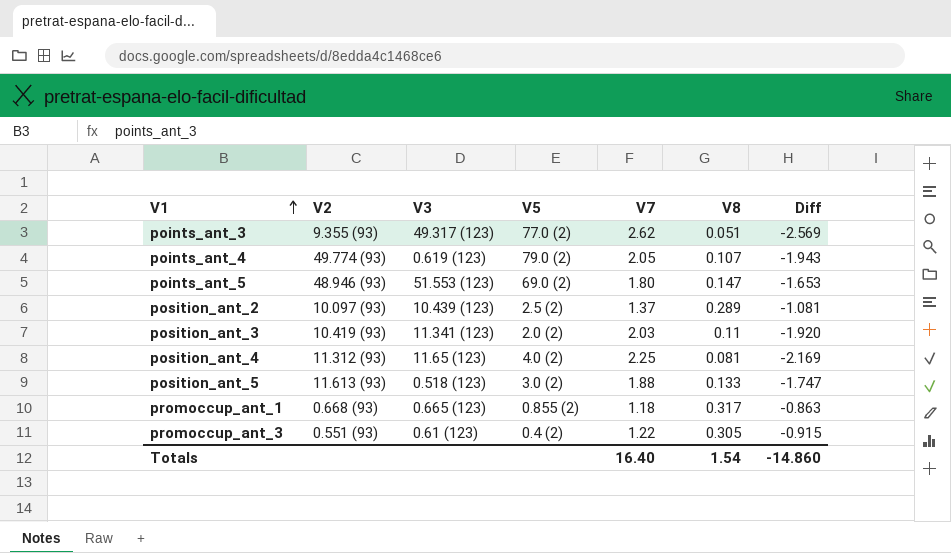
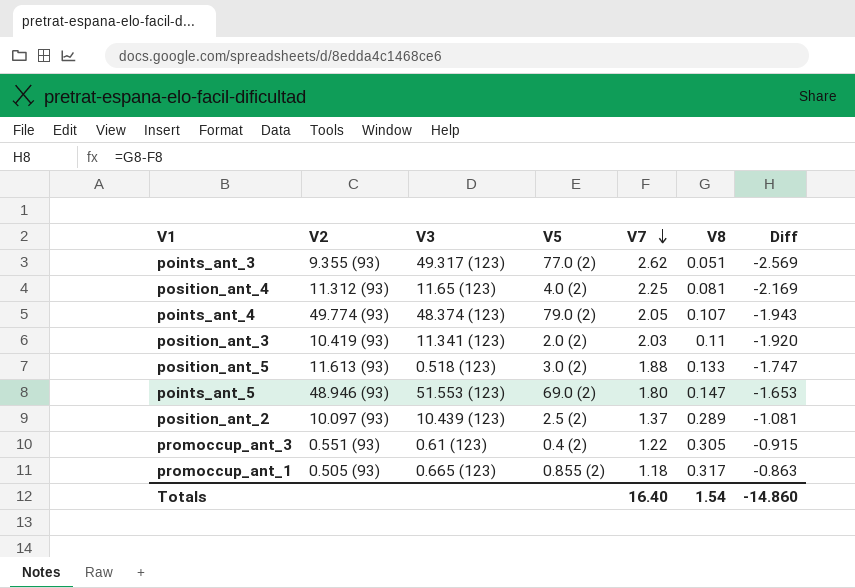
row order: V1 ascending -> V7 descending
points_ant_4 | V3: 0.619 (123) -> 48.374 (123)
promoccup_ant_1 | V2: 0.668 (93) -> 0.505 (93)

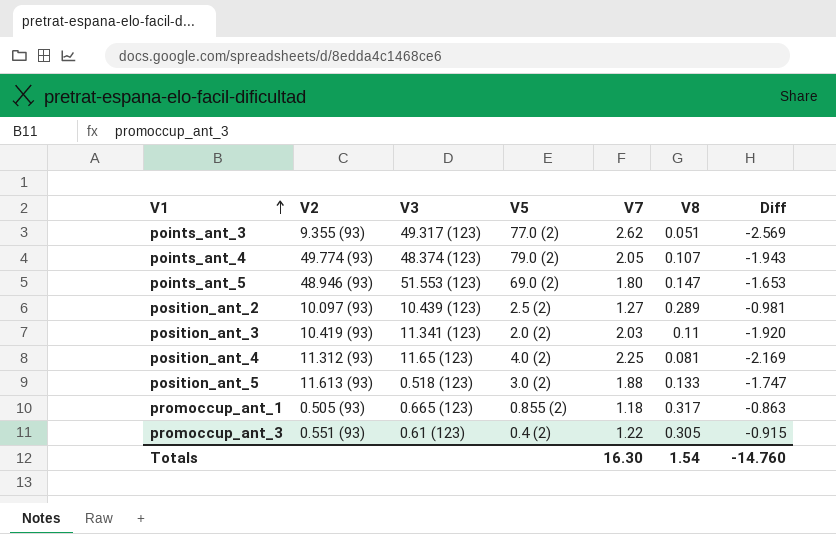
row order: V7 descending -> V1 ascending
position_ant_2 | V7: 1.37 -> 1.27
position_ant_2 | Diff: -1.081 -> -0.981
Totals | V7: 16.40 -> 16.30
Totals | Diff: -14.860 -> -14.760

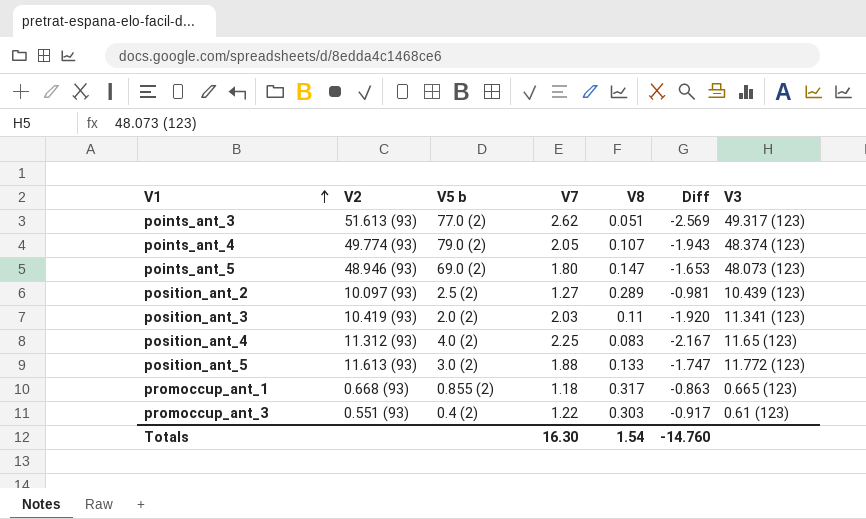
column name: V5 -> V5 b
column V3 | position: 3 -> 7
points_ant_3 | V2: 9.355 (93) -> 51.613 (93)
points_ant_5 | V3: 51.553 (123) -> 48.073 (123)
position_ant_4 | V8: 0.081 -> 0.083
position_ant_4 | Diff: -2.169 -> -2.167
position_ant_5 | V3: 0.518 (123) -> 11.772 (123)
promoccup_ant_1 | V2: 0.505 (93) -> 0.668 (93)
promoccup_ant_3 | V8: 0.305 -> 0.303
promoccup_ant_3 | Diff: -0.915 -> -0.917

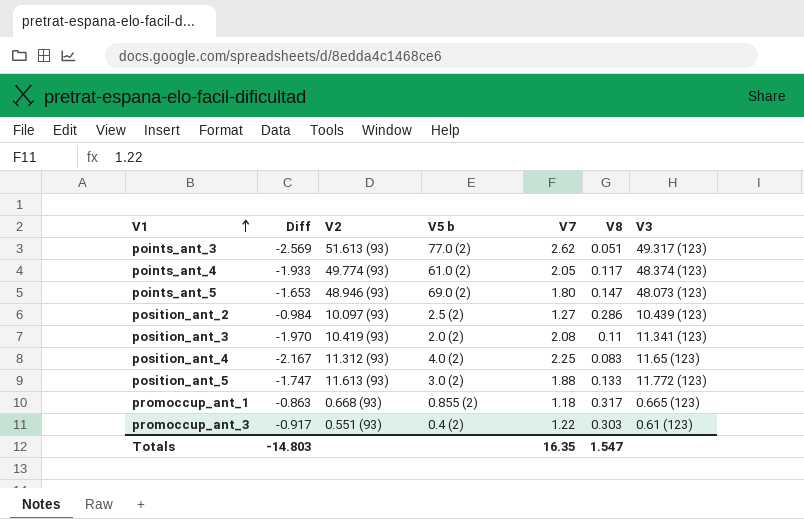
column Diff | position: 6 -> 2
points_ant_4 | Diff: -1.943 -> -1.933
points_ant_4 | V5 b: 79.0 (2) -> 61.0 (2)
points_ant_4 | V8: 0.107 -> 0.117
position_ant_2 | Diff: -0.981 -> -0.984
position_ant_2 | V8: 0.289 -> 0.286
position_ant_3 | Diff: -1.920 -> -1.970
position_ant_3 | V7: 2.03 -> 2.08
Totals | Diff: -14.760 -> -14.803
Totals | V7: 16.30 -> 16.35
Totals | V8: 1.54 -> 1.547

